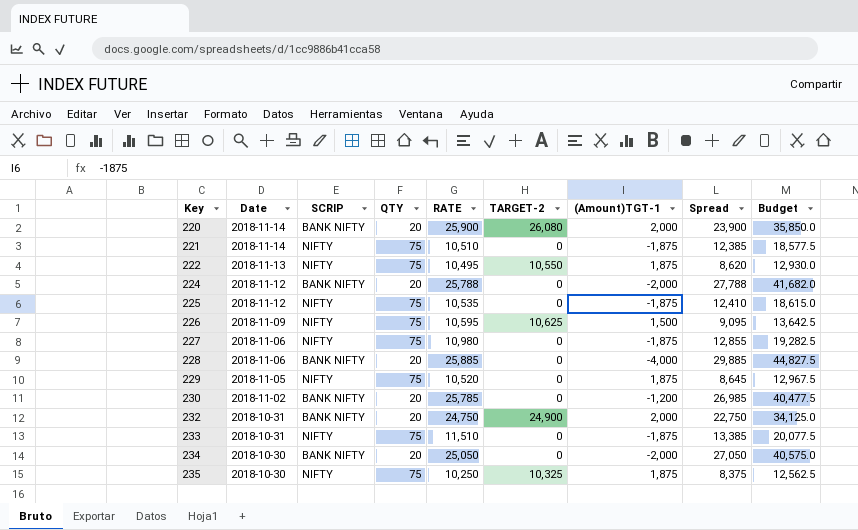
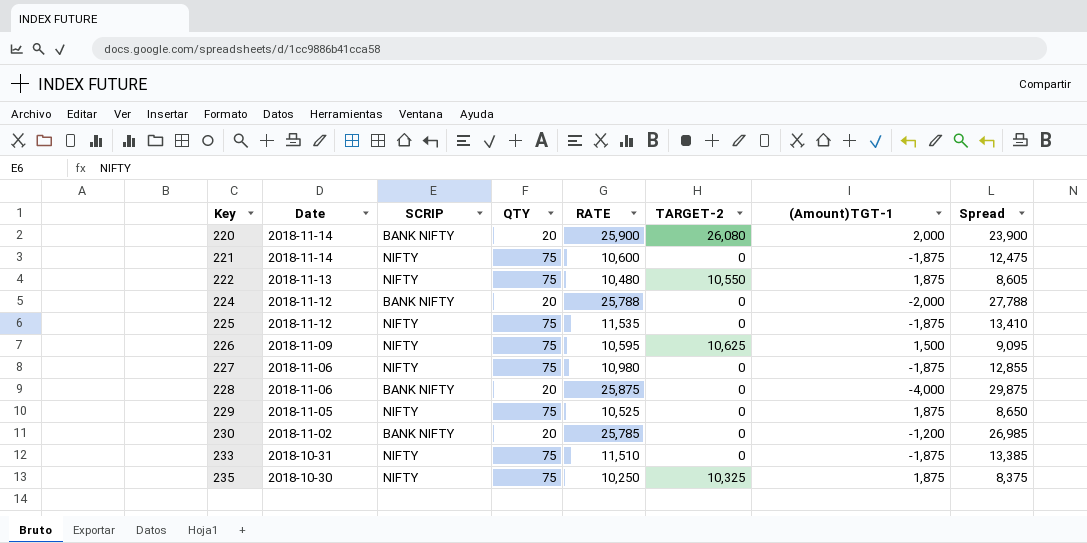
column Budget | formula: [Spread] * 1.5 -> none
row 232: 2018-10-31 | BANK NIFTY | 20 | 24,750 | 24,900 | 2,000 | 22,750 | 34,125.0 -> none
row 234: 2018-10-30 | BANK NIFTY | 20 | 25,050 | 0 | -2,000 | 27,050 | 40,575.0 -> none
221 | RATE: 10,510 -> 10,600
221 | Spread: 12,385 -> 12,475
222 | RATE: 10,495 -> 10,480
222 | Spread: 8,620 -> 8,605
225 | RATE: 10,535 -> 11,535
225 | Spread: 12,410 -> 13,410
228 | RATE: 25,885 -> 25,875
228 | Spread: 29,885 -> 29,875
229 | RATE: 10,520 -> 10,525
229 | Spread: 8,645 -> 8,650

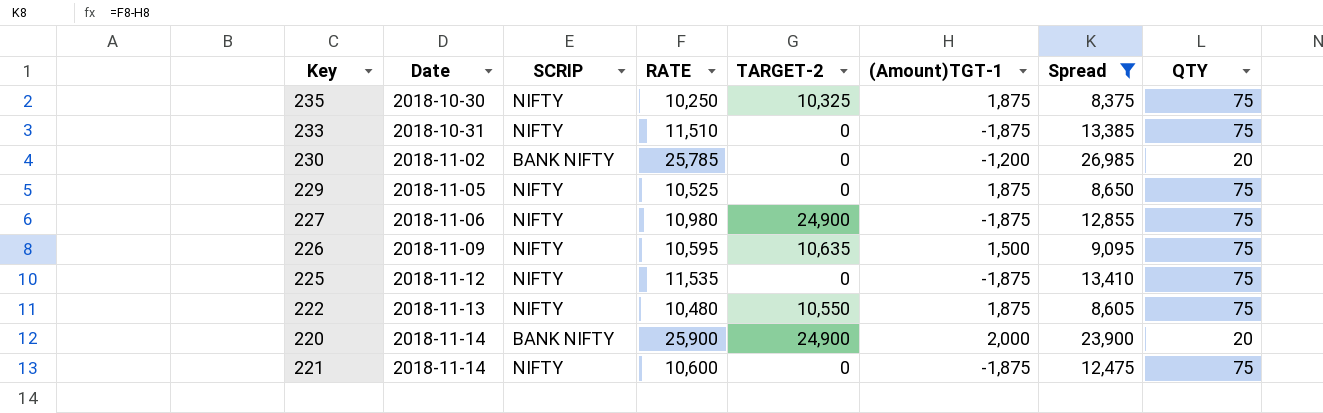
filter: none -> Spread <= 26,985
row order: Key ascending -> Date ascending
column QTY | position: 4 -> 8
227 | TARGET-2: 0 -> 24,900
226 | TARGET-2: 10,625 -> 10,635
220 | TARGET-2: 26,080 -> 24,900

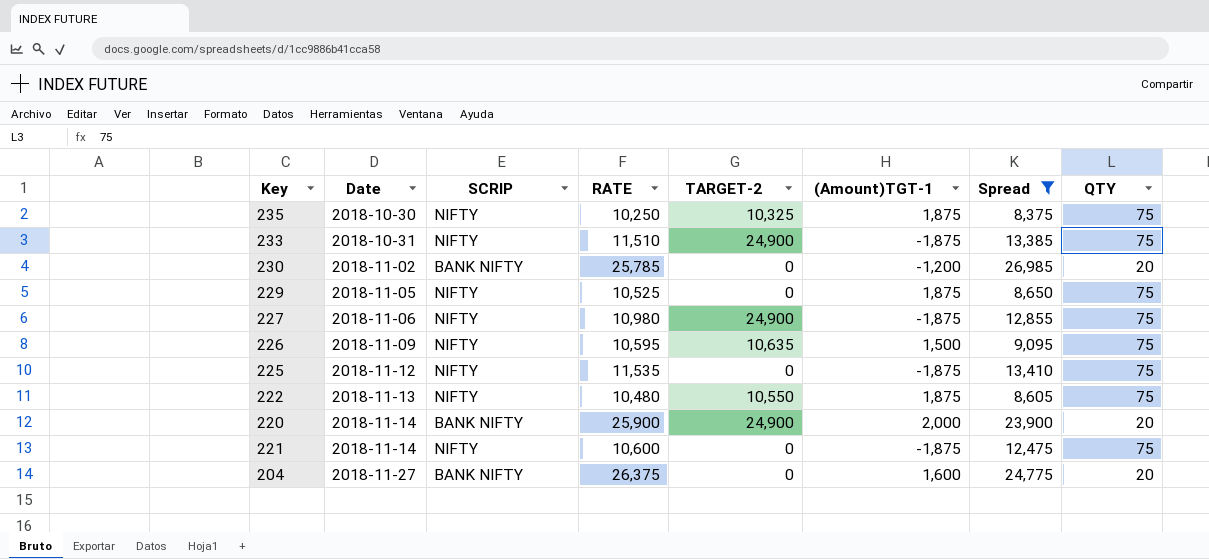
233 | TARGET-2: 0 -> 24,900
row 204: none -> 2018-11-27 | BANK NIFTY | 26,375 | 0 | 1,600 | 24,775 | 20

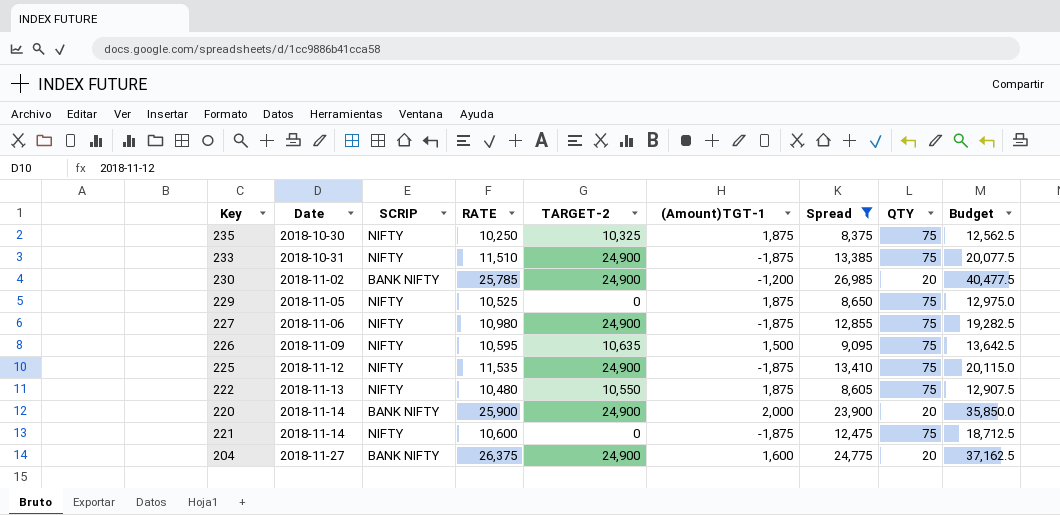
column Budget | formula: none -> [Spread] * 1.5
230 | TARGET-2: 0 -> 24,900
225 | TARGET-2: 0 -> 24,900
204 | TARGET-2: 0 -> 24,900

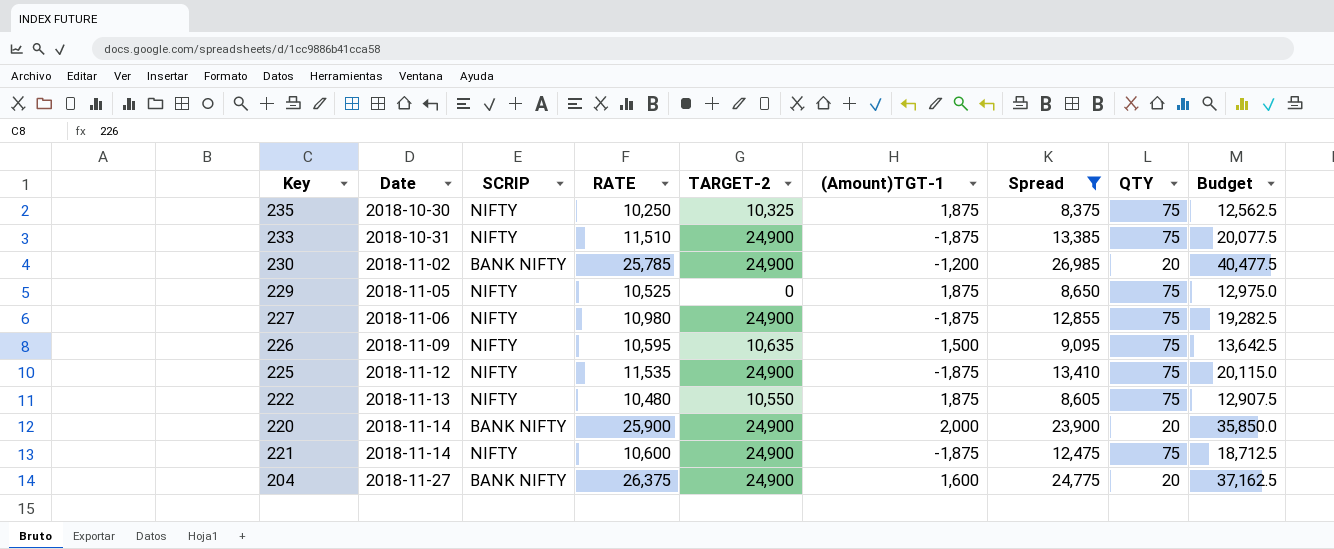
221 | TARGET-2: 0 -> 24,900

